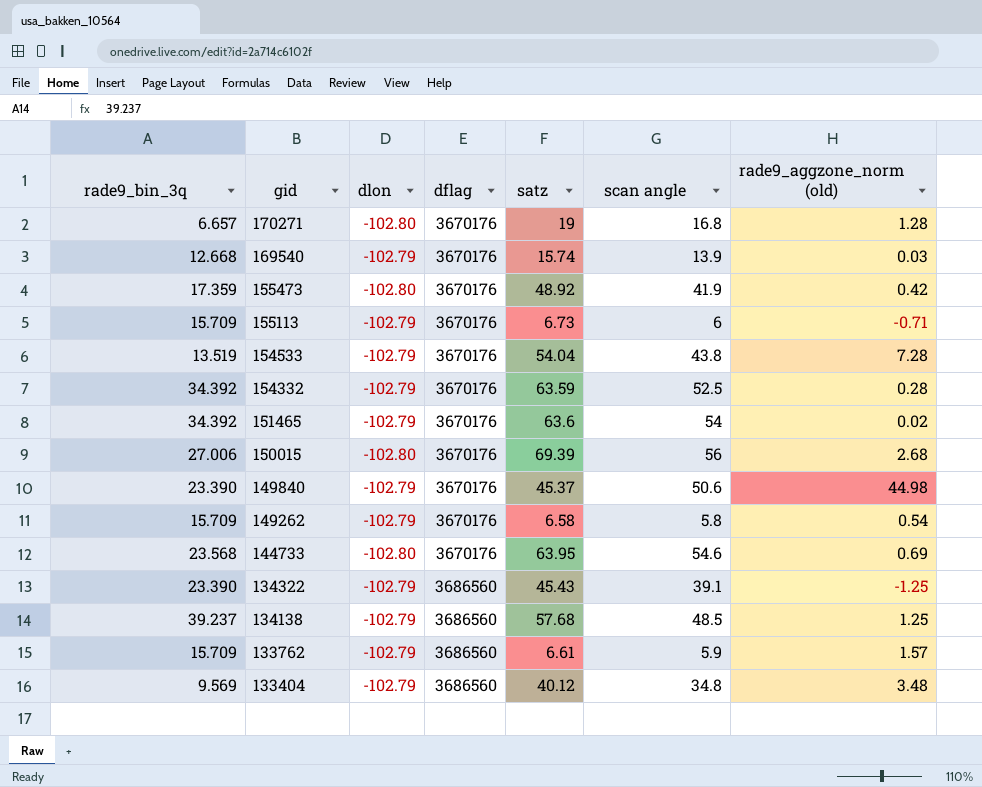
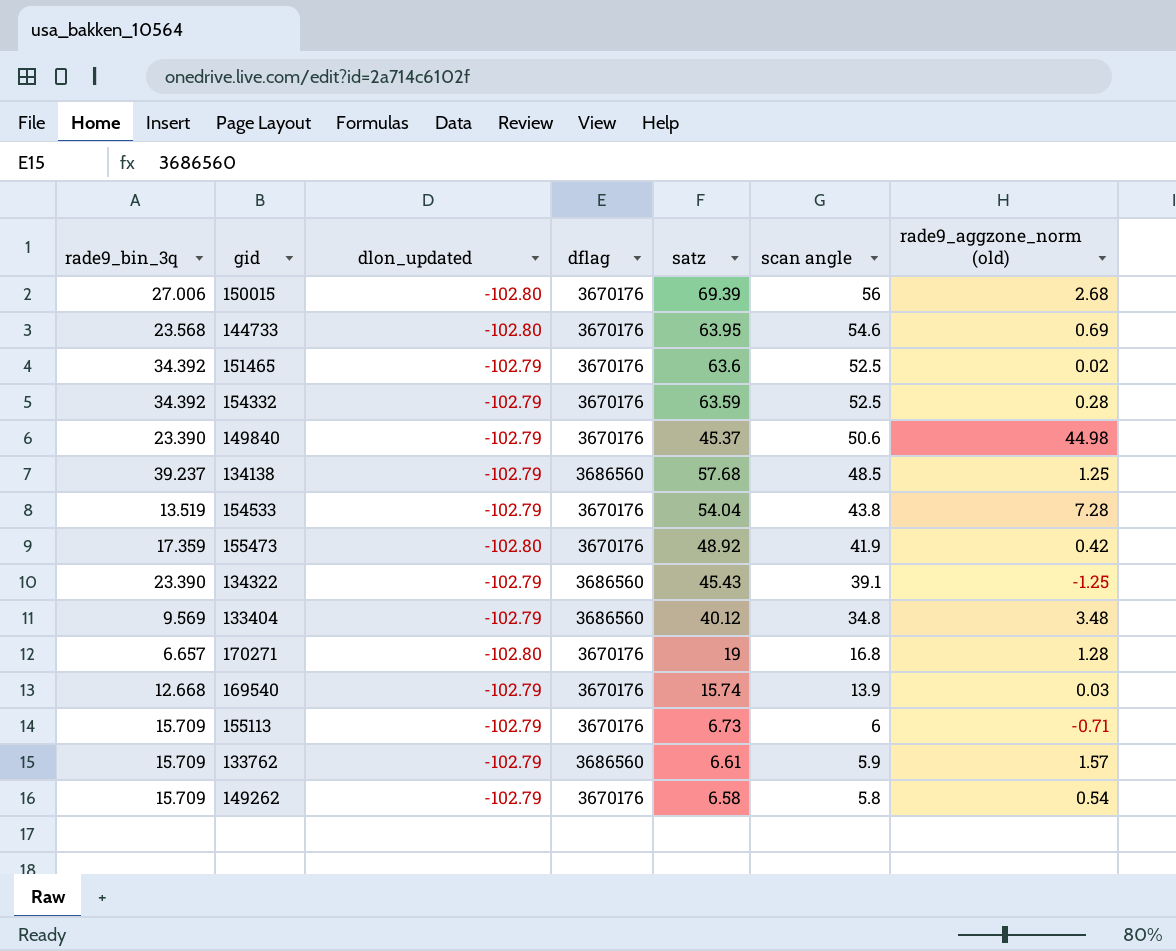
row order: gid descending -> scan angle descending
column name: dlon -> dlon_updated
151465 | scan angle: 54 -> 52.5

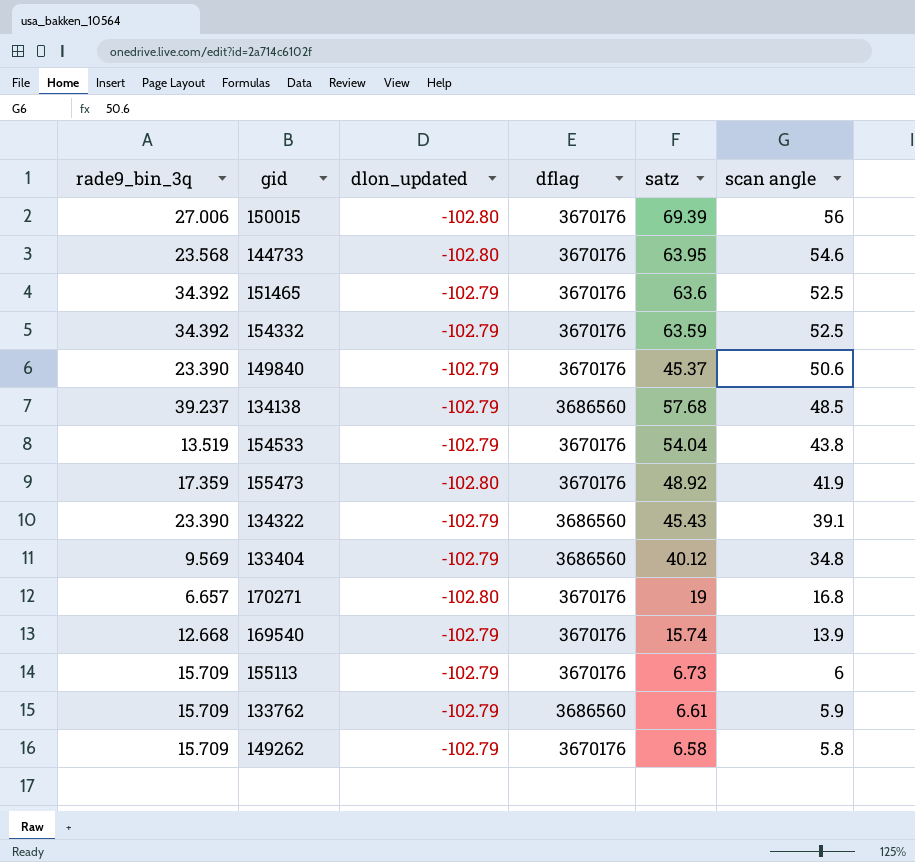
column rade9_aggzone_norm (old) | position: 7 -> none

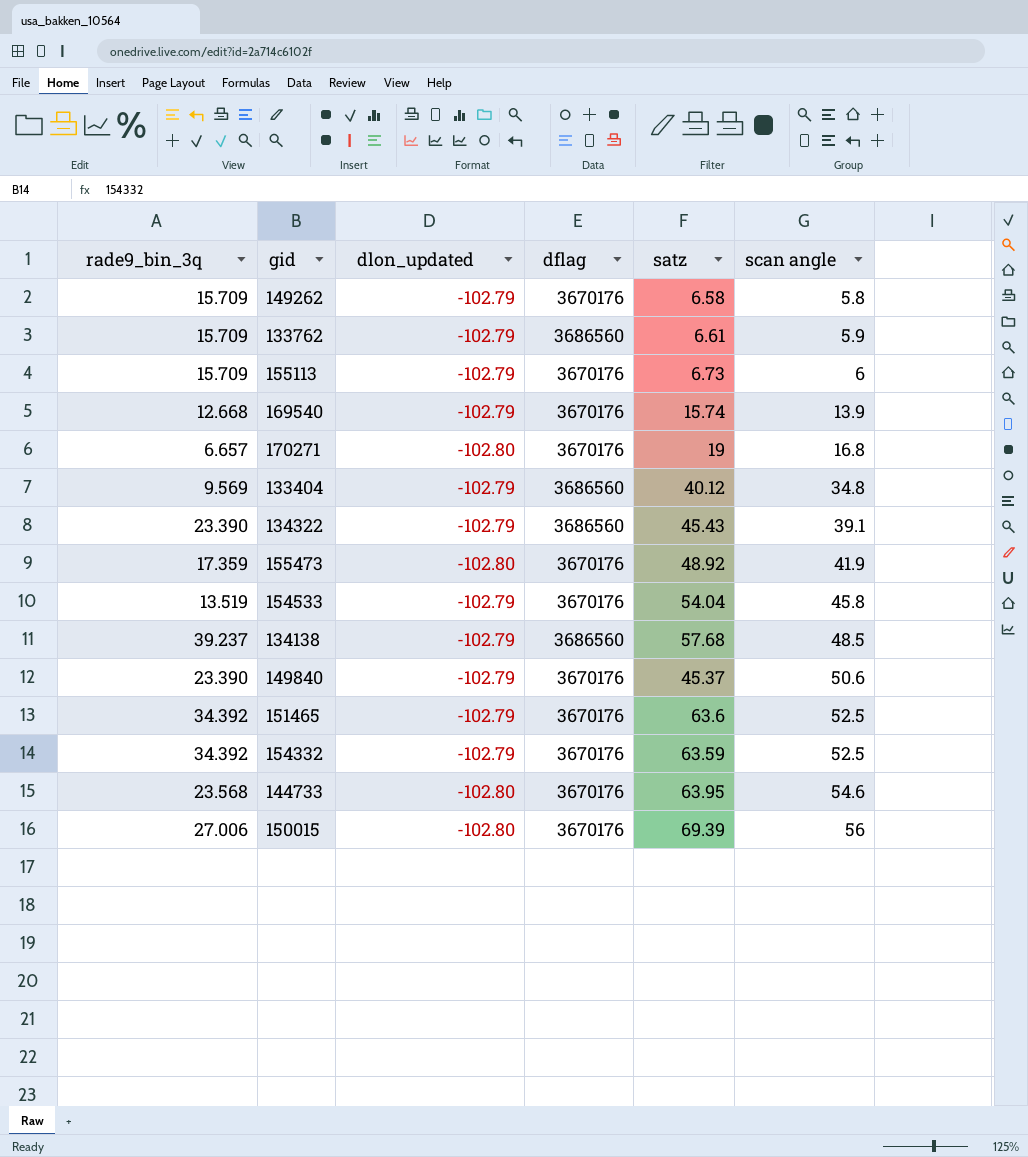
row order: scan angle descending -> scan angle ascending
154533 | scan angle: 43.8 -> 45.8

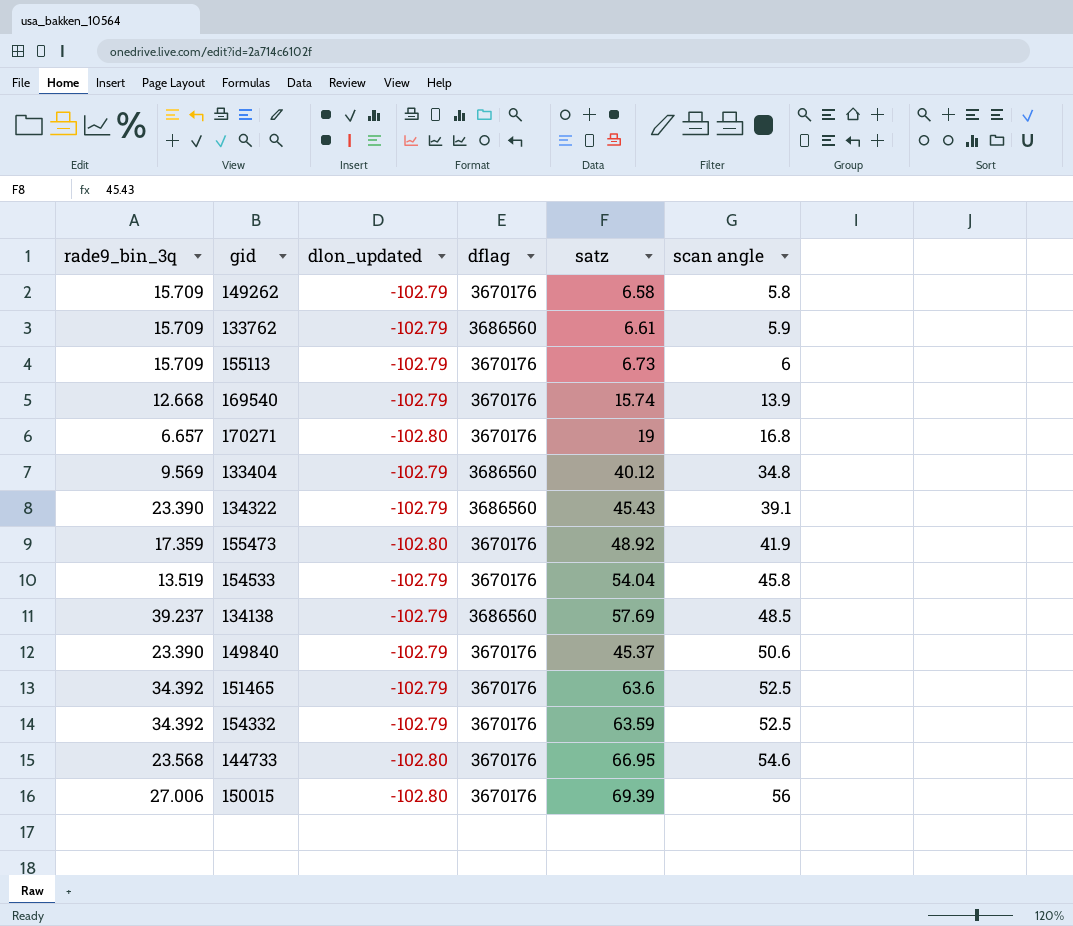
134138 | satz: 57.68 -> 57.69
144733 | satz: 63.95 -> 66.95

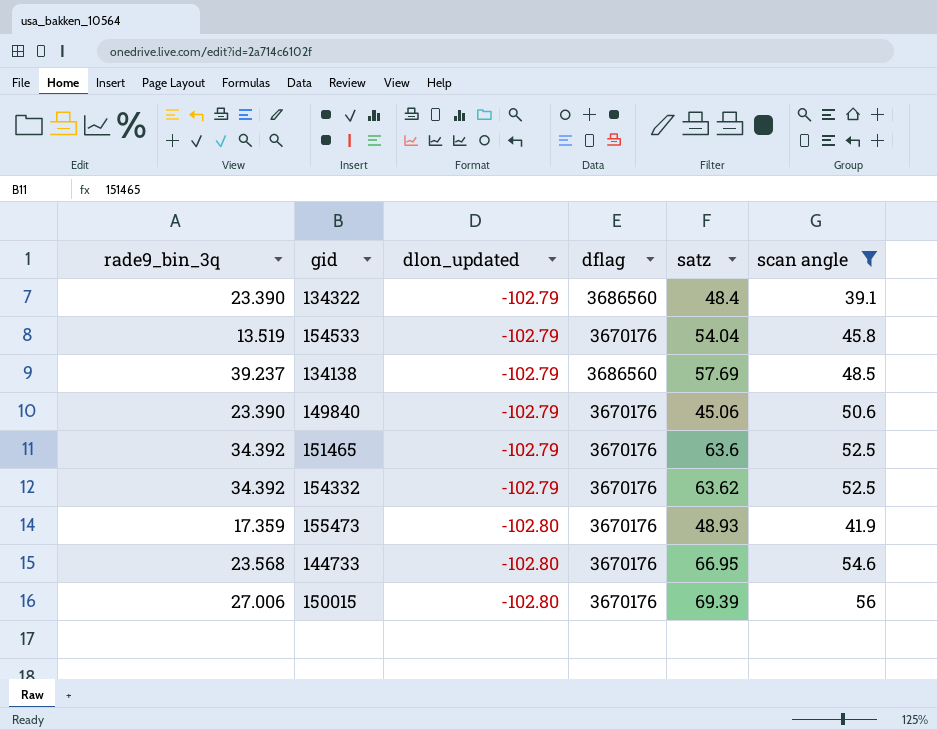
filter: none -> scan angle >= 39.1
row order: scan angle ascending -> dlon_updated descending
134322 | satz: 45.43 -> 48.4
149840 | satz: 45.37 -> 45.06
154332 | satz: 63.59 -> 63.62
155473 | satz: 48.92 -> 48.93

